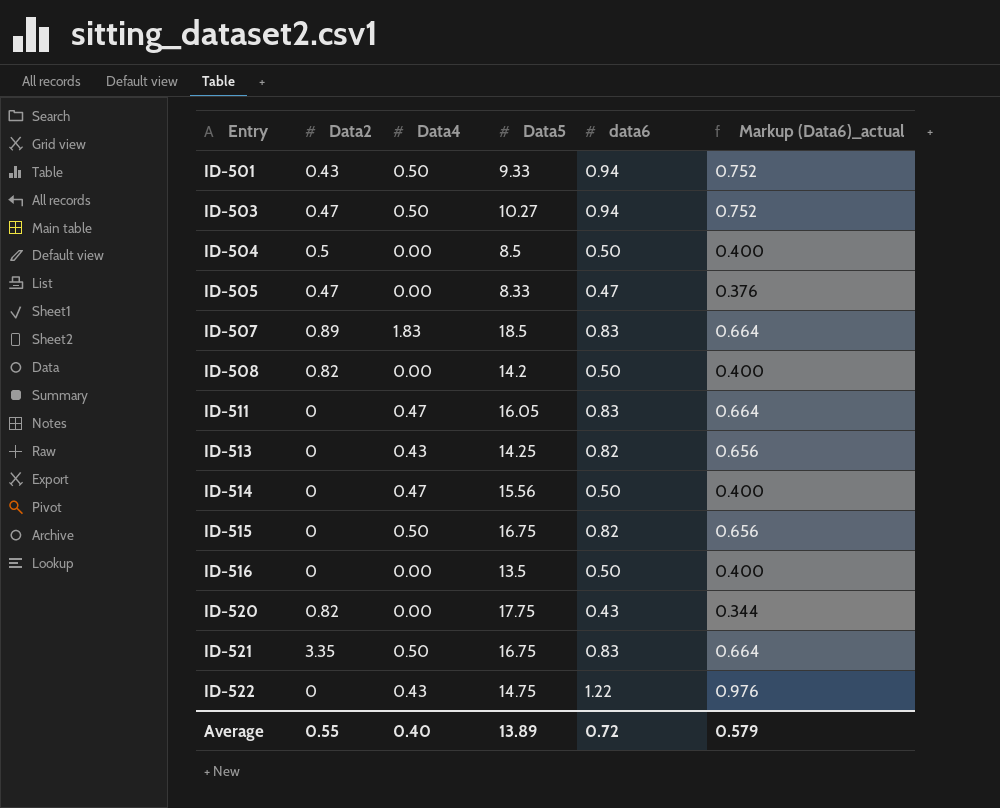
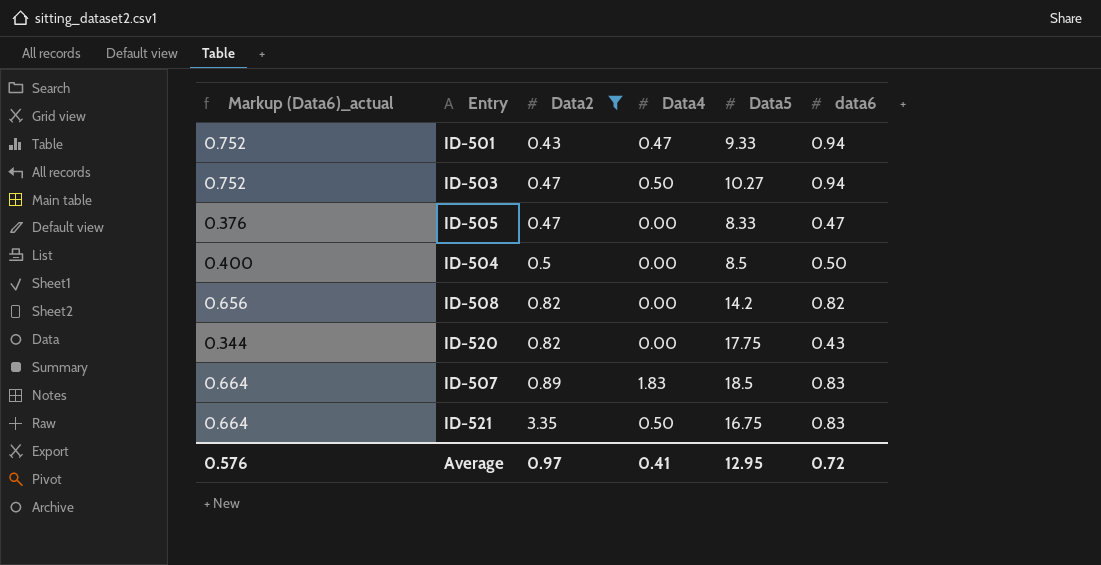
filter: none -> Data2 != 0
row order: Entry ascending -> Data2 ascending
column Markup (Data6)_actual | position: 6 -> 1
ID-501 | Data4: 0.50 -> 0.47
ID-508 | Markup (Data6)_actual: 0.400 -> 0.656
ID-508 | data6: 0.50 -> 0.82
Average | Markup (Data6)_actual: 0.579 -> 0.576
Average | Data2: 0.55 -> 0.97
Average | Data4: 0.40 -> 0.41
Average | Data5: 13.89 -> 12.95

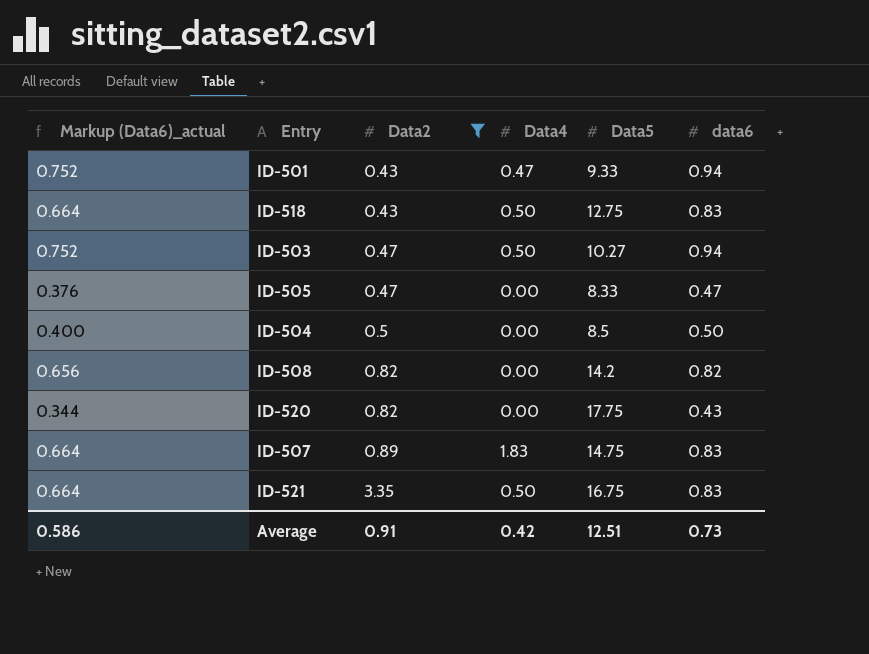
row ID-518: none -> 0.664 | 0.43 | 0.50 | 12.75 | 0.83
ID-507 | Data5: 18.5 -> 14.75
Average | Markup (Data6)_actual: 0.576 -> 0.586
Average | Data2: 0.97 -> 0.91
Average | Data4: 0.41 -> 0.42
Average | Data5: 12.95 -> 12.51
Average | data6: 0.72 -> 0.73

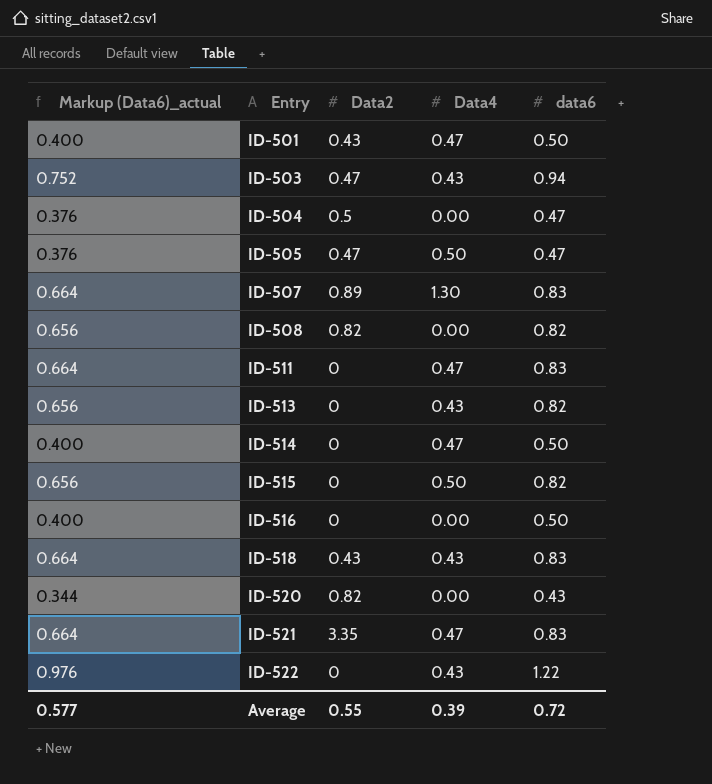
filter: Data2 != 0 -> none
row order: Data2 ascending -> Entry ascending
column Data5 | position: 5 -> none
ID-501 | Markup (Data6)_actual: 0.752 -> 0.400
ID-501 | data6: 0.94 -> 0.50
ID-503 | Data4: 0.50 -> 0.43
ID-504 | Markup (Data6)_actual: 0.400 -> 0.376
ID-504 | data6: 0.50 -> 0.47
ID-505 | Data4: 0.00 -> 0.50
ID-507 | Data4: 1.83 -> 1.30
ID-518 | Data4: 0.50 -> 0.43
ID-521 | Data4: 0.50 -> 0.47
Average | Markup (Data6)_actual: 0.586 -> 0.577
Average | Data2: 0.91 -> 0.55
Average | Data4: 0.42 -> 0.39
Average | data6: 0.73 -> 0.72

